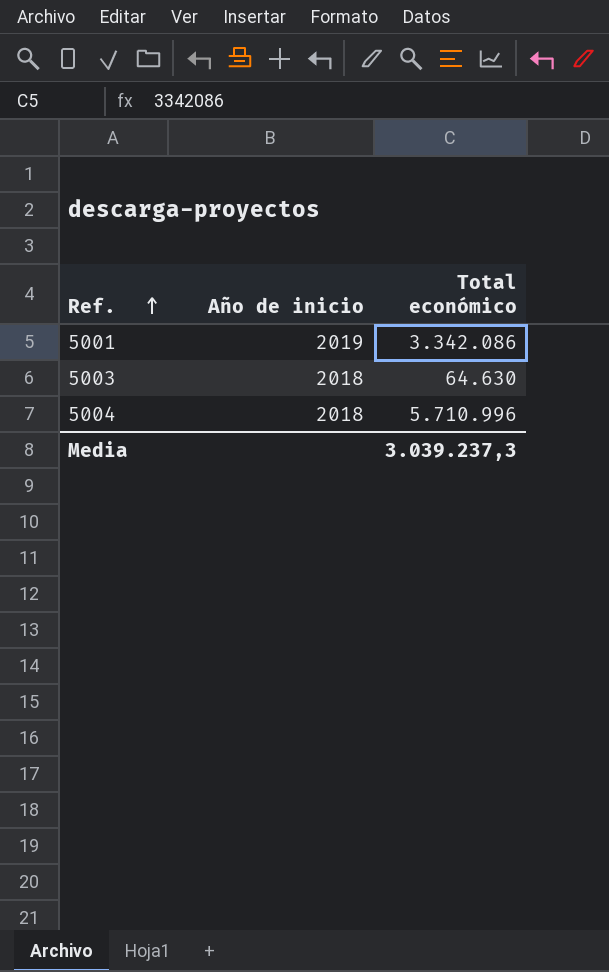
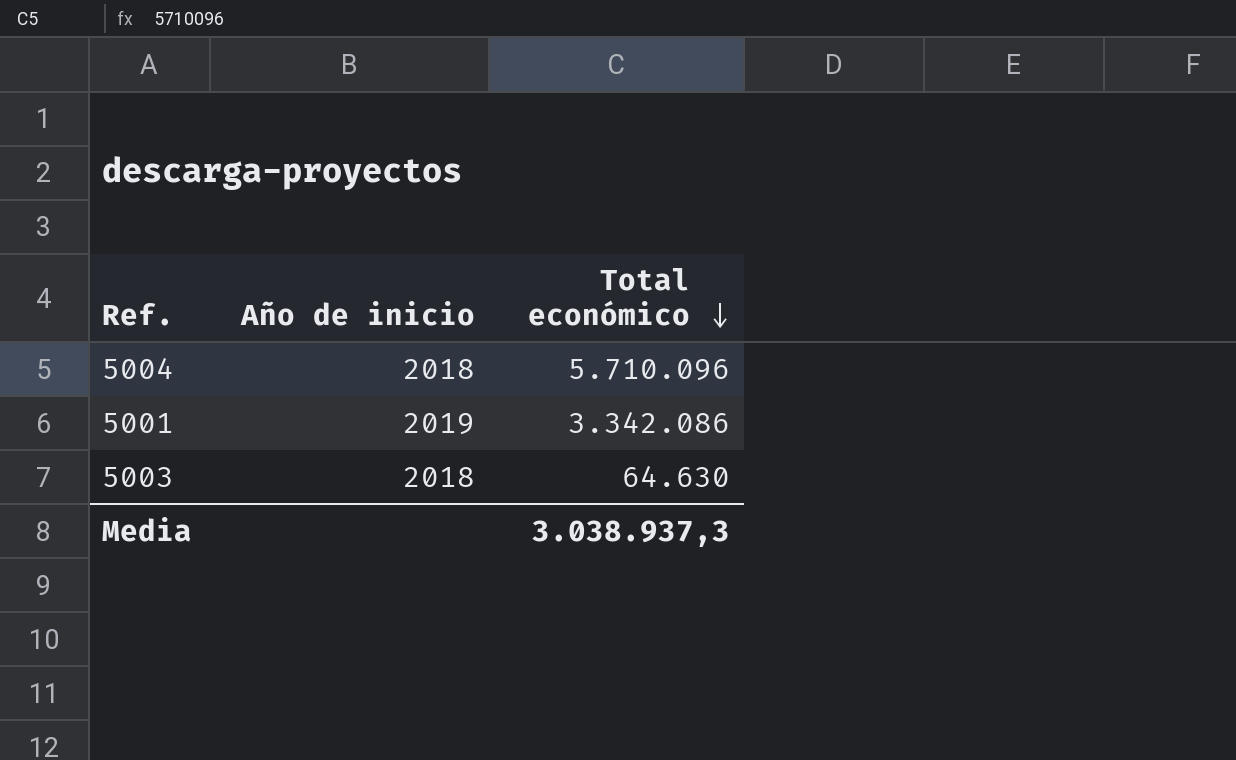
row order: Ref. ascending -> Total económico descending
5004 | Total económico: 5.710.996 -> 5.710.096
Media | Total económico: 3.039.237,3 -> 3.038.937,3

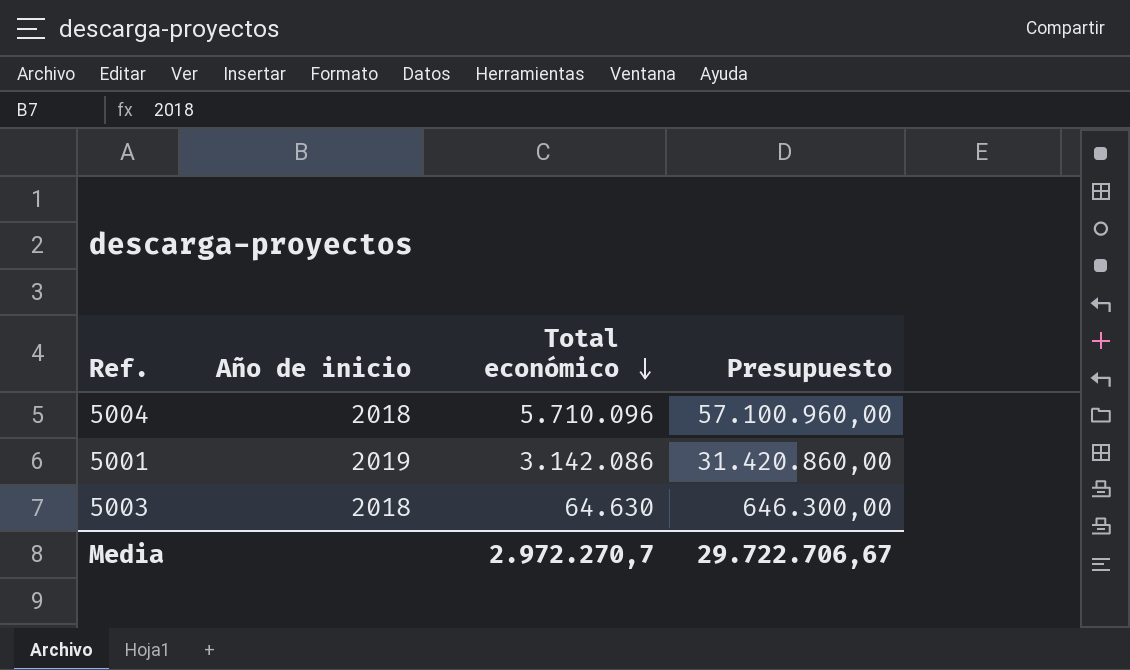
column Presupuesto | formula: none -> [Total económico] * 10
5001 | Total económico: 3.342.086 -> 3.142.086
Media | Total económico: 3.038.937,3 -> 2.972.270,7

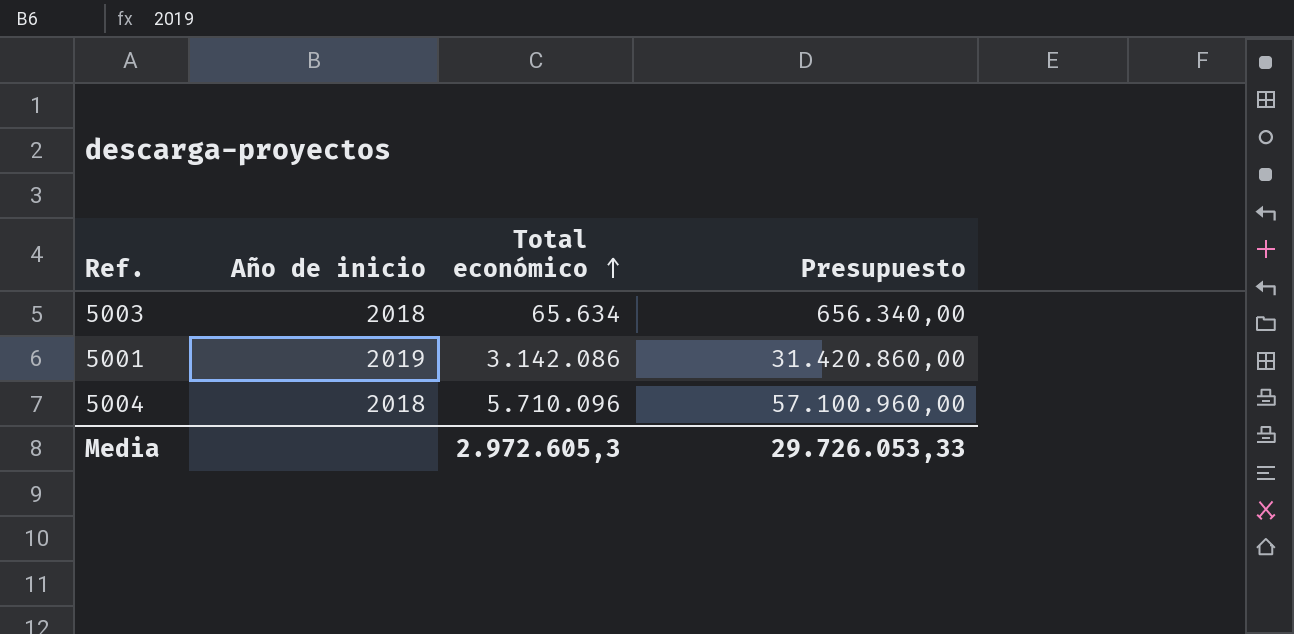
row order: Total económico descending -> Total económico ascending
5003 | Total económico: 64.630 -> 65.634
5003 | Presupuesto: 646.300,00 -> 656.340,00
Media | Total económico: 2.972.270,7 -> 2.972.605,3
Media | Presupuesto: 29.722.706,67 -> 29.726.053,33

